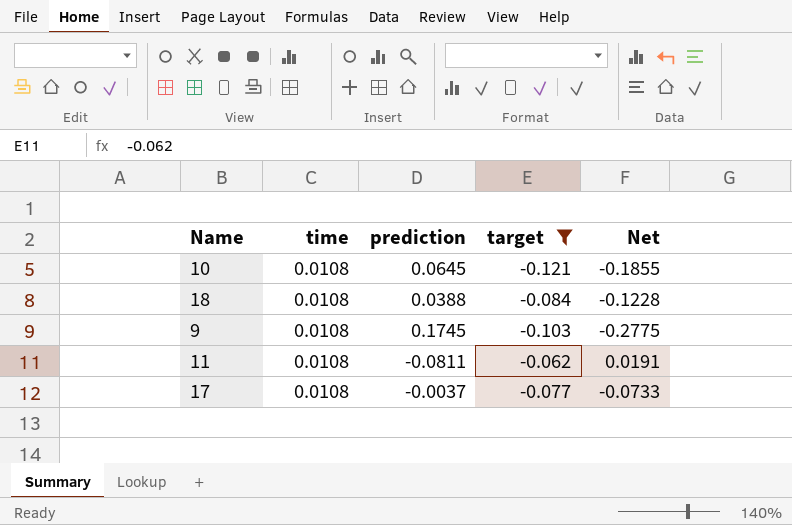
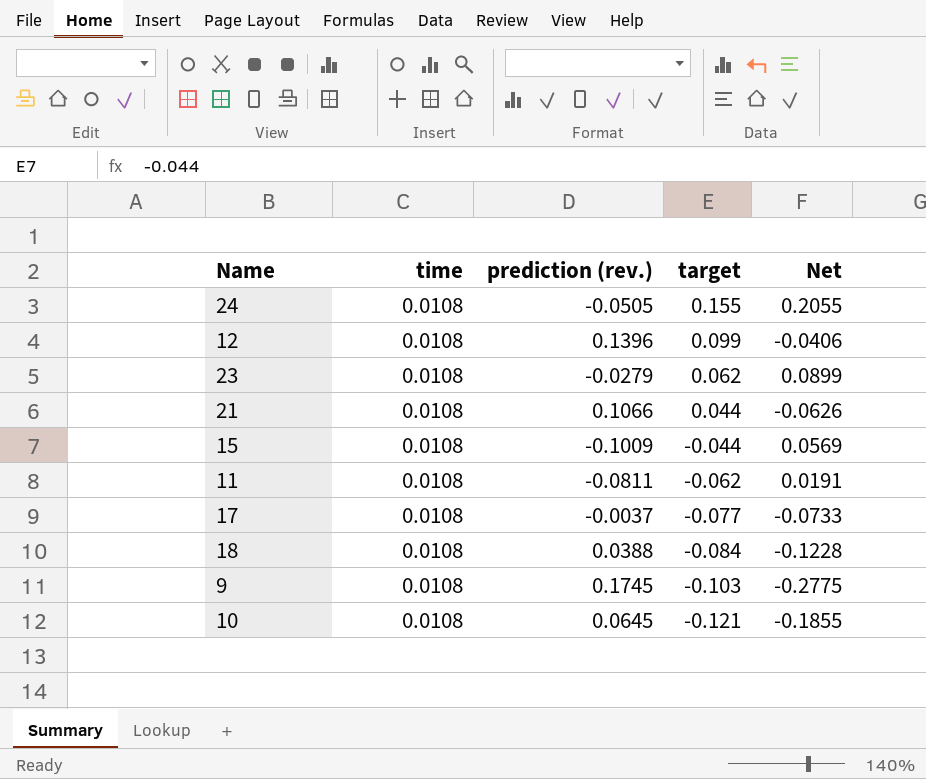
filter: target <= -0.062 -> none
row order: none -> target descending
column name: prediction -> prediction (rev.)

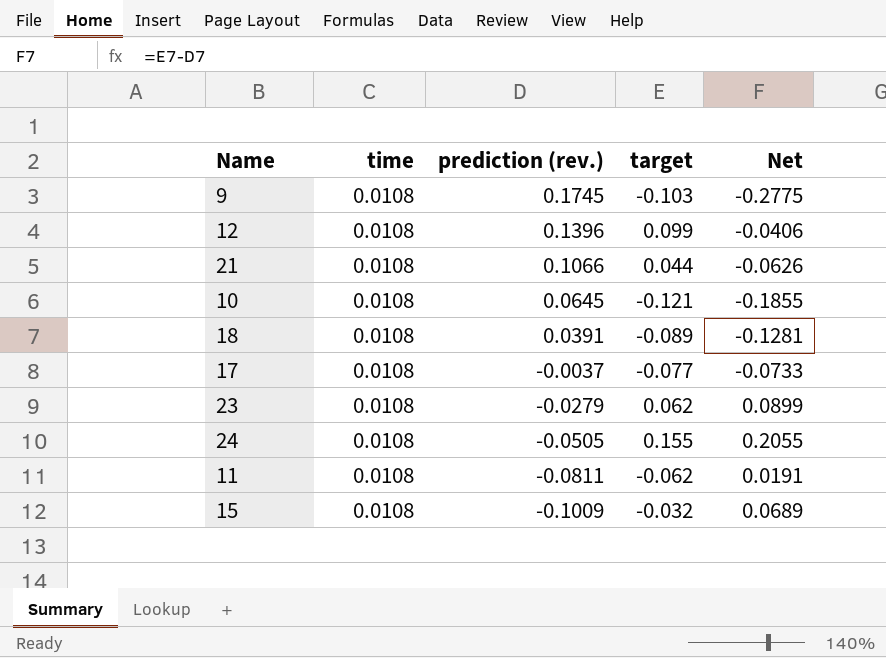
row order: target descending -> prediction (rev.) descending
18 | prediction (rev.): 0.0388 -> 0.0391
18 | target: -0.084 -> -0.089
18 | Net: -0.1228 -> -0.1281
15 | target: -0.044 -> -0.032
15 | Net: 0.0569 -> 0.0689

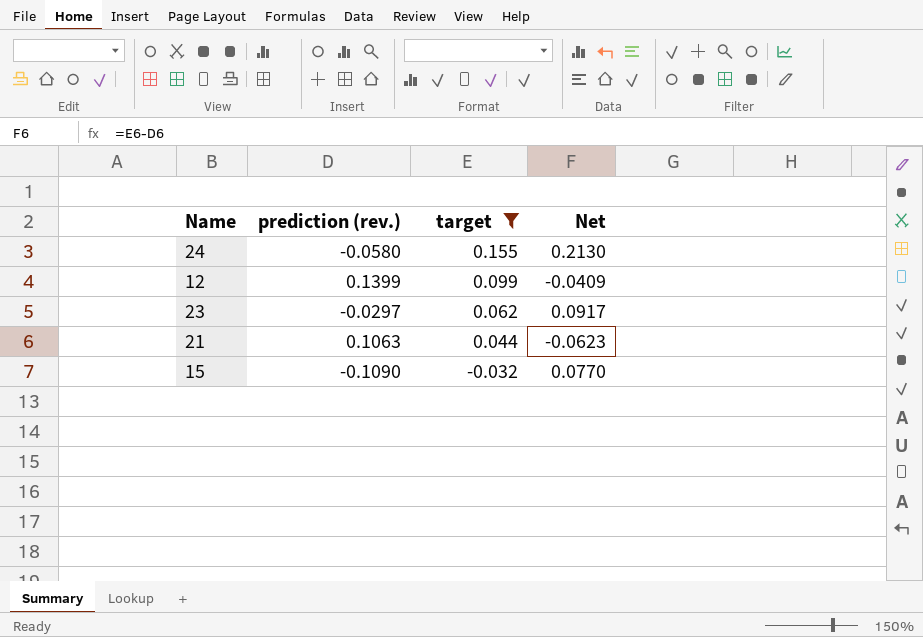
filter: none -> target >= -0.032
row order: prediction (rev.) descending -> target descending
column time | position: 2 -> none
24 | prediction (rev.): -0.0505 -> -0.0580
24 | Net: 0.2055 -> 0.2130
12 | prediction (rev.): 0.1396 -> 0.1399
12 | Net: -0.0406 -> -0.0409
23 | prediction (rev.): -0.0279 -> -0.0297
23 | Net: 0.0899 -> 0.0917
21 | prediction (rev.): 0.1066 -> 0.1063
21 | Net: -0.0626 -> -0.0623
15 | prediction (rev.): -0.1009 -> -0.1090
15 | Net: 0.0689 -> 0.0770

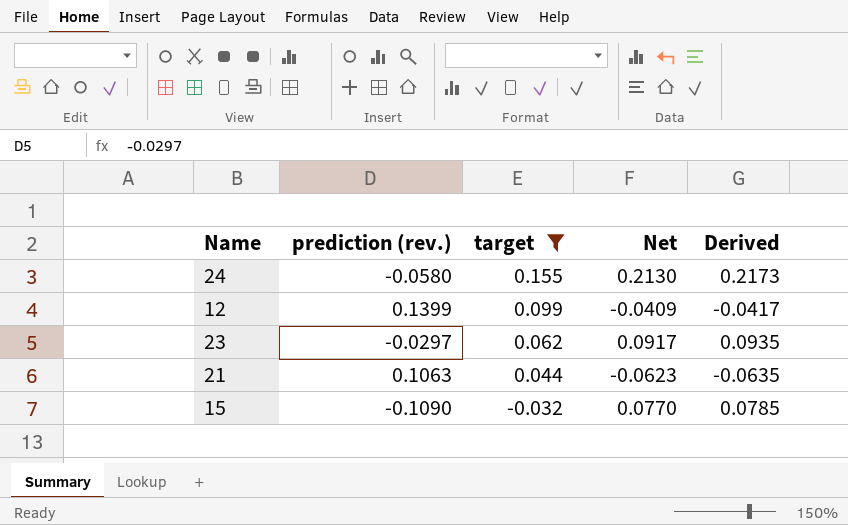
column Derived | formula: none -> [Net] * 1.02

